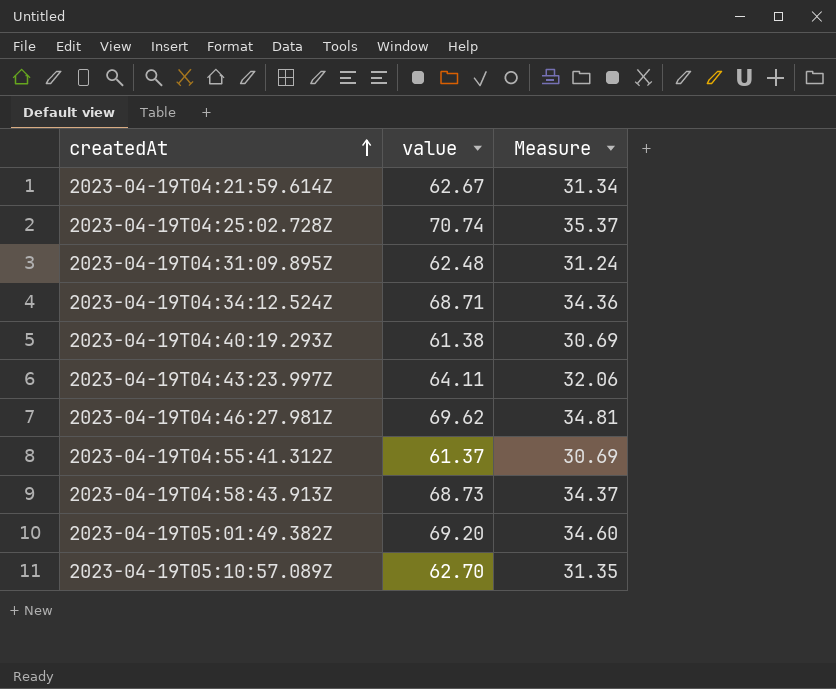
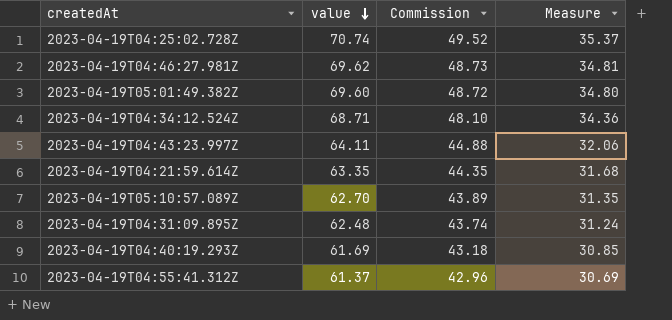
row order: createdAt ascending -> value descending
column Commission | formula: none -> [value] * 0.7
row 2023-04-19T04:58:43.913Z: 68.73 | 34.37 -> none
2023-04-19T05:01:49.382Z | value: 69.20 -> 69.60
2023-04-19T05:01:49.382Z | Measure: 34.60 -> 34.80
2023-04-19T04:21:59.614Z | value: 62.67 -> 63.35
2023-04-19T04:21:59.614Z | Measure: 31.34 -> 31.68
2023-04-19T04:40:19.293Z | value: 61.38 -> 61.69
2023-04-19T04:40:19.293Z | Measure: 30.69 -> 30.85

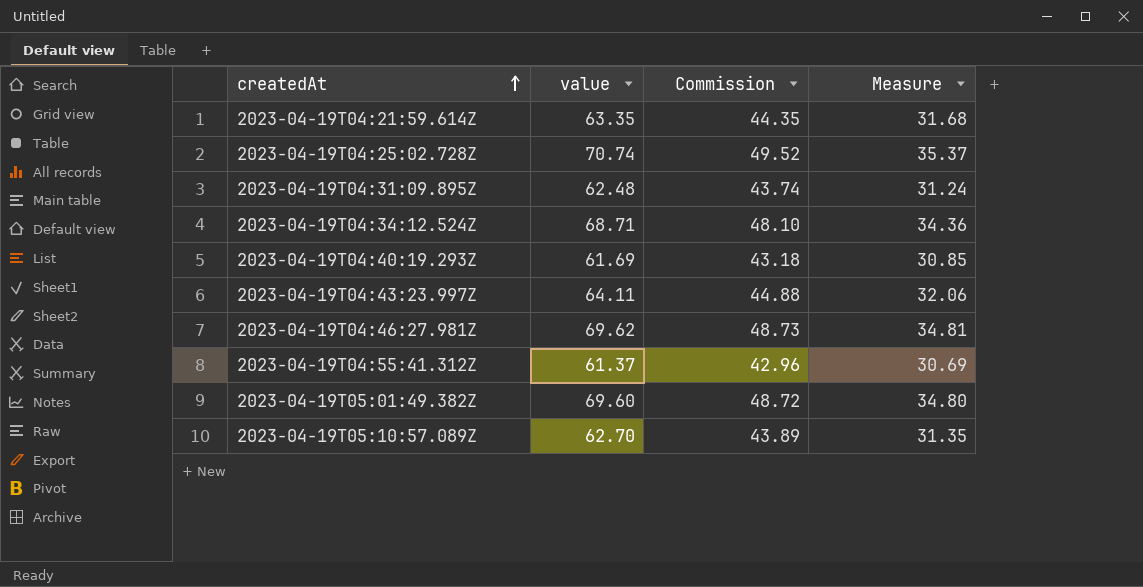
row order: value descending -> createdAt ascending

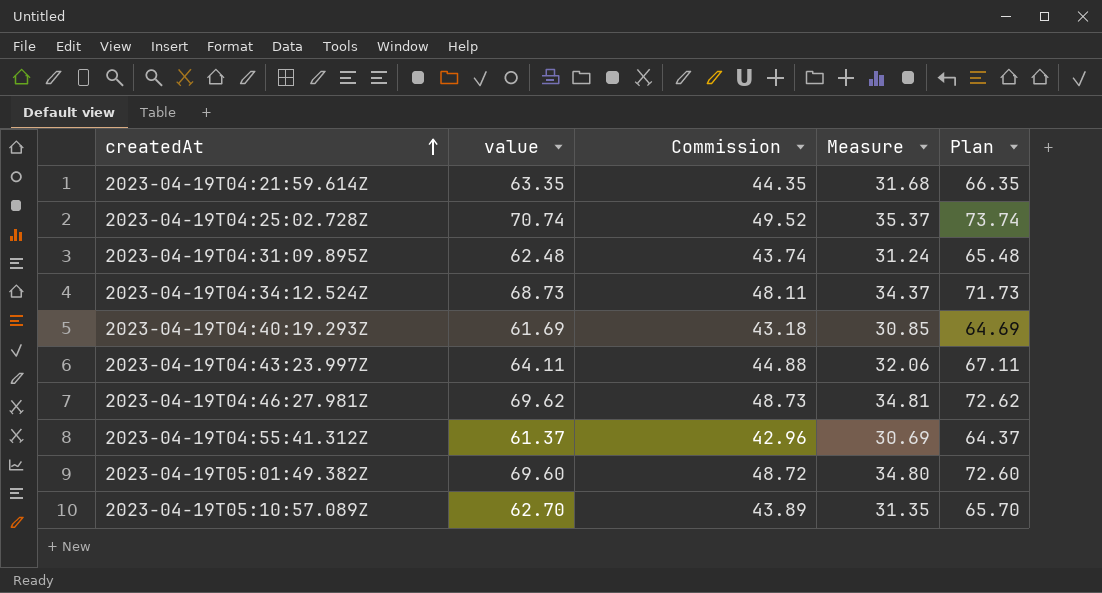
column Plan | formula: none -> [value] + 3
2023-04-19T04:34:12.524Z | value: 68.71 -> 68.73
2023-04-19T04:34:12.524Z | Commission: 48.10 -> 48.11
2023-04-19T04:34:12.524Z | Measure: 34.36 -> 34.37

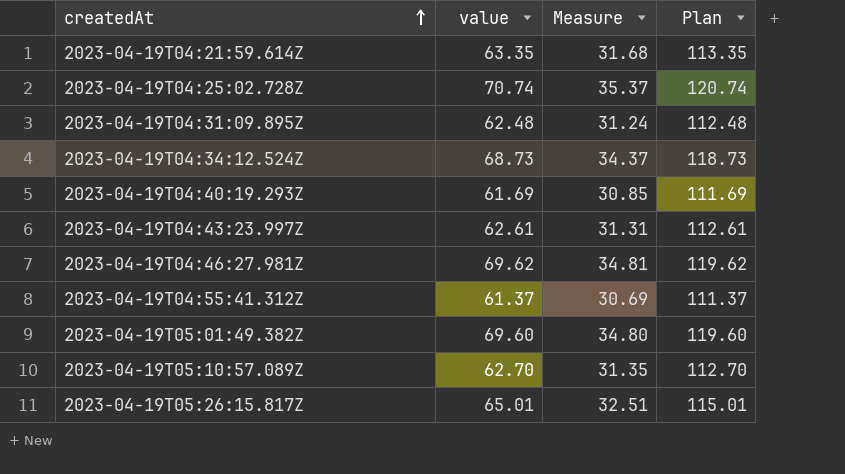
column Commission | formula: [value] * 0.7 -> none
column Plan | formula: [value] + 3 -> [value] + 50
2023-04-19T04:43:23.997Z | value: 64.11 -> 62.61
2023-04-19T04:43:23.997Z | Measure: 32.06 -> 31.31
row 2023-04-19T05:26:15.817Z: none -> 65.01 | 32.51 | 115.01

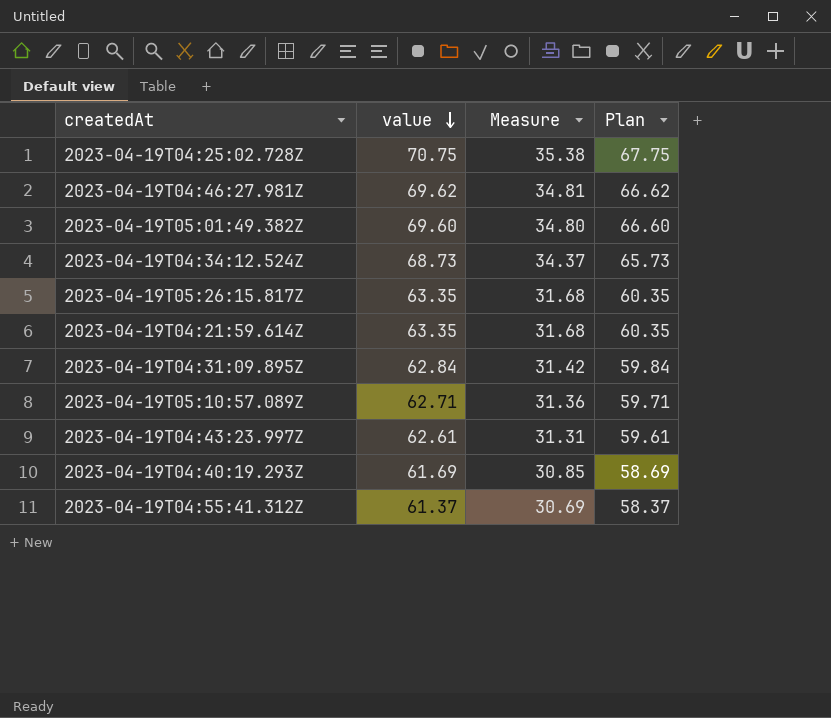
row order: createdAt ascending -> value descending
column Plan | formula: [value] + 50 -> [value] - 3
2023-04-19T04:25:02.728Z | value: 70.74 -> 70.75
2023-04-19T04:25:02.728Z | Measure: 35.37 -> 35.38
2023-04-19T05:26:15.817Z | value: 65.01 -> 63.35
2023-04-19T05:26:15.817Z | Measure: 32.51 -> 31.68
2023-04-19T04:31:09.895Z | value: 62.48 -> 62.84
2023-04-19T04:31:09.895Z | Measure: 31.24 -> 31.42
2023-04-19T05:10:57.089Z | value: 62.70 -> 62.71
2023-04-19T05:10:57.089Z | Measure: 31.35 -> 31.36

